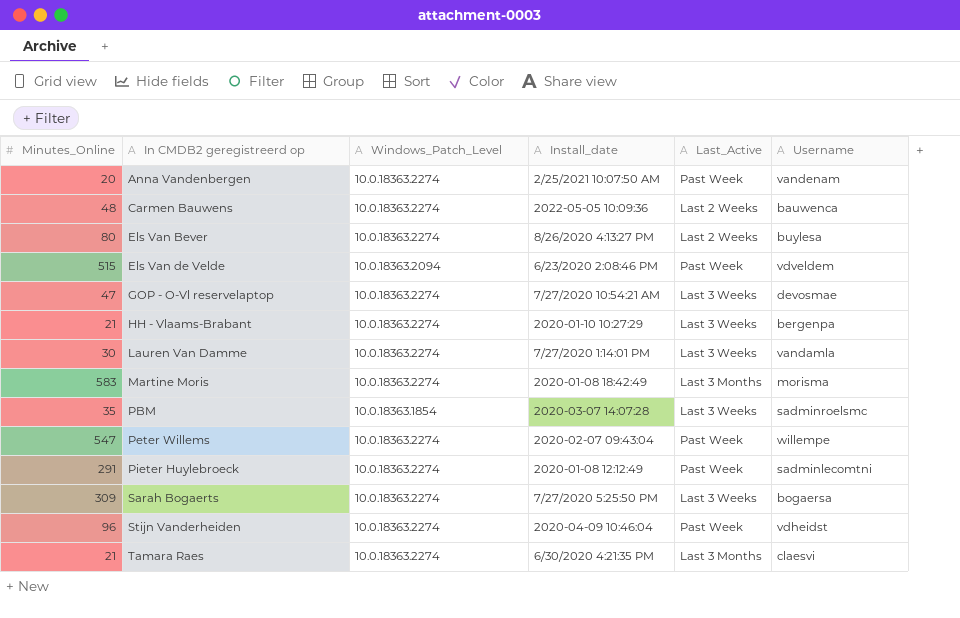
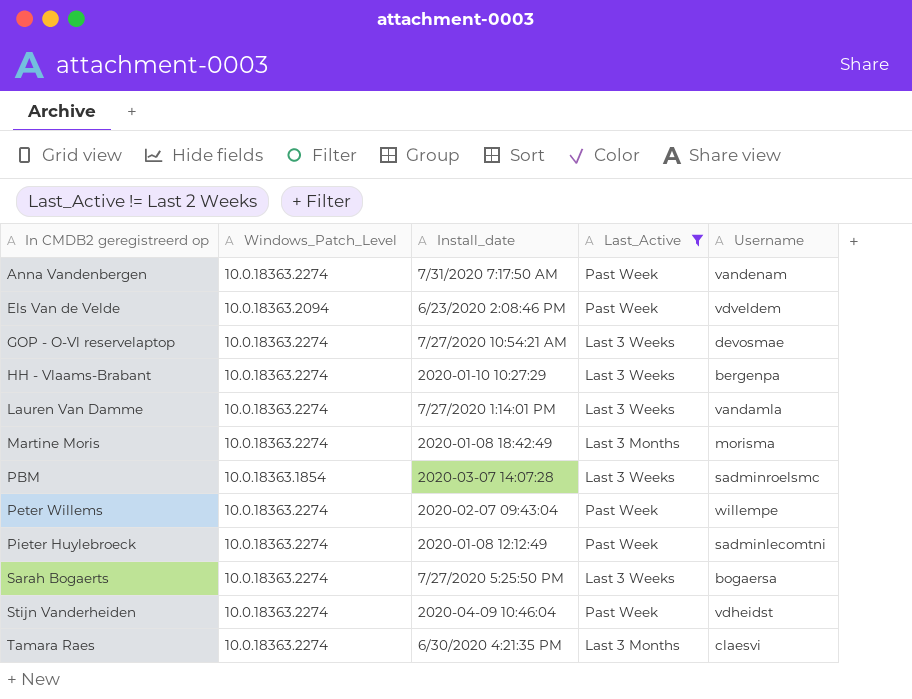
filter: none -> Last_Active != Last 2 Weeks
column Minutes_Online | position: 1 -> none
Anna Vandenbergen | Install_date: 2/25/2021 10:07:50 AM -> 7/31/2020 7:17:50 AM

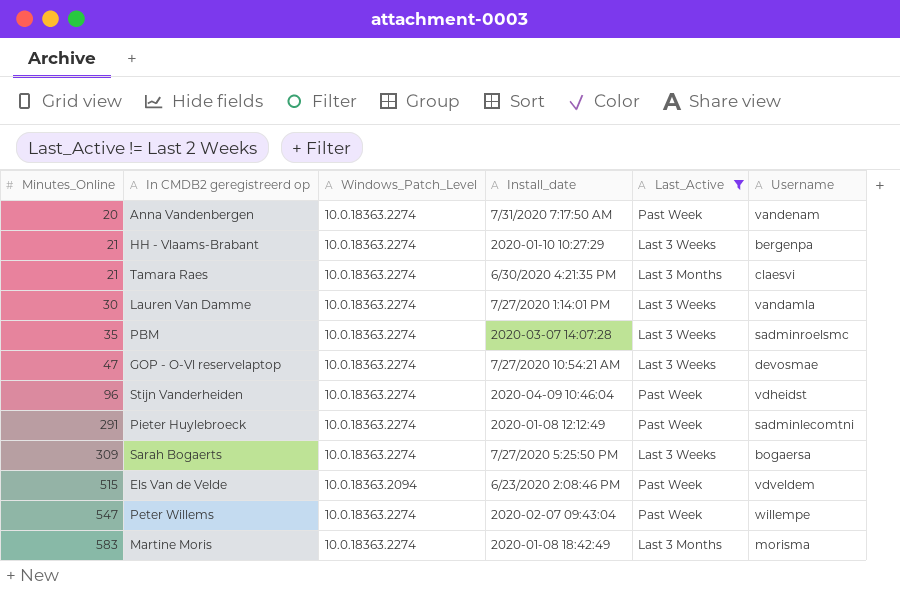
row order: In CMDB2 geregistreerd op ascending -> Minutes_Online ascending
column Minutes_Online | position: none -> 1
PBM | Windows_Patch_Level: 10.0.18363.1854 -> 10.0.18363.2274

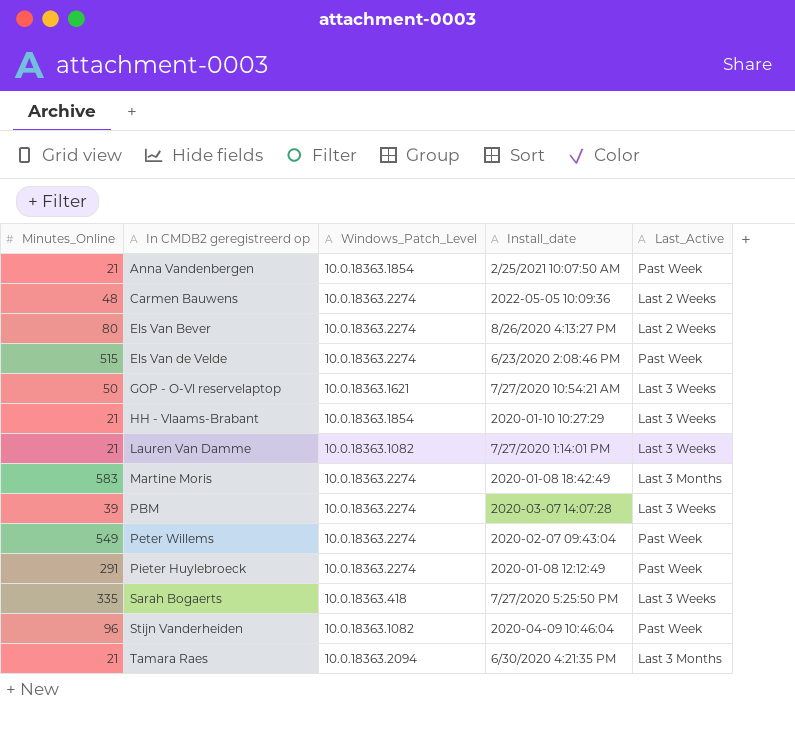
filter: Last_Active != Last 2 Weeks -> none
row order: Minutes_Online ascending -> In CMDB2 geregistreerd op ascending
column Username | position: 6 -> none
Anna Vandenbergen | Minutes_Online: 20 -> 21
Anna Vandenbergen | Windows_Patch_Level: 10.0.18363.2274 -> 10.0.18363.1854
Anna Vandenbergen | Install_date: 7/31/2020 7:17:50 AM -> 2/25/2021 10:07:50 AM
Els Van de Velde | Windows_Patch_Level: 10.0.18363.2094 -> 10.0.18363.2274
GOP - O-Vl reservelaptop | Minutes_Online: 47 -> 50
GOP - O-Vl reservelaptop | Windows_Patch_Level: 10.0.18363.2274 -> 10.0.18363.1621
HH - Vlaams-Brabant | Windows_Patch_Level: 10.0.18363.2274 -> 10.0.18363.1854
Lauren Van Damme | Minutes_Online: 30 -> 21
Lauren Van Damme | Windows_Patch_Level: 10.0.18363.2274 -> 10.0.18363.1082
PBM | Minutes_Online: 35 -> 39
Peter Willems | Minutes_Online: 547 -> 549
Sarah Bogaerts | Minutes_Online: 309 -> 335
Sarah Bogaerts | Windows_Patch_Level: 10.0.18363.2274 -> 10.0.18363.418
Stijn Vanderheiden | Windows_Patch_Level: 10.0.18363.2274 -> 10.0.18363.1082
Tamara Raes | Windows_Patch_Level: 10.0.18363.2274 -> 10.0.18363.2094

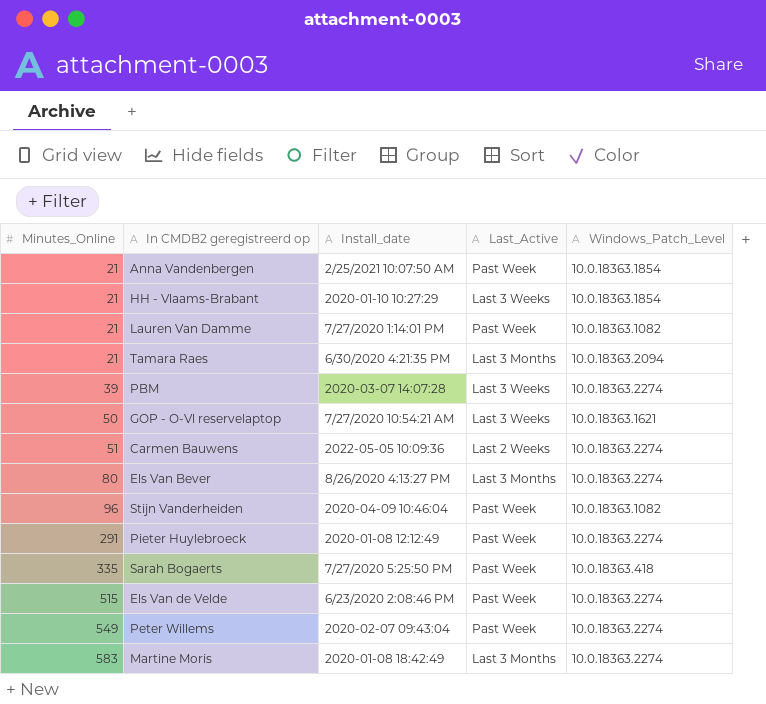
row order: In CMDB2 geregistreerd op ascending -> Minutes_Online ascending
column Windows_Patch_Level | position: 3 -> 5
Lauren Van Damme | Last_Active: Last 3 Weeks -> Past Week
Carmen Bauwens | Minutes_Online: 48 -> 51
Els Van Bever | Last_Active: Last 2 Weeks -> Last 3 Months
Sarah Bogaerts | Last_Active: Last 3 Weeks -> Past Week

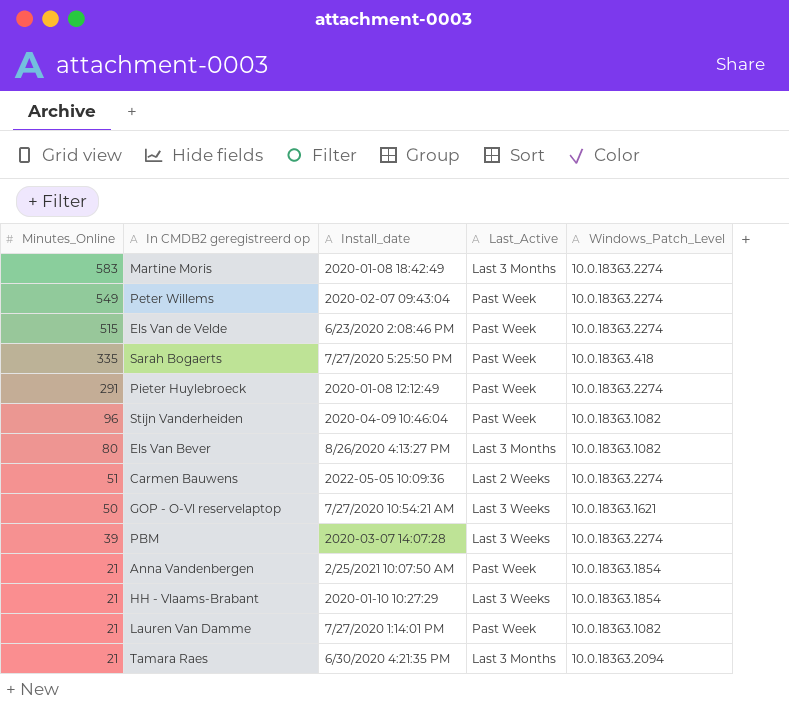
row order: Minutes_Online ascending -> Minutes_Online descending
Els Van Bever | Windows_Patch_Level: 10.0.18363.2274 -> 10.0.18363.1082

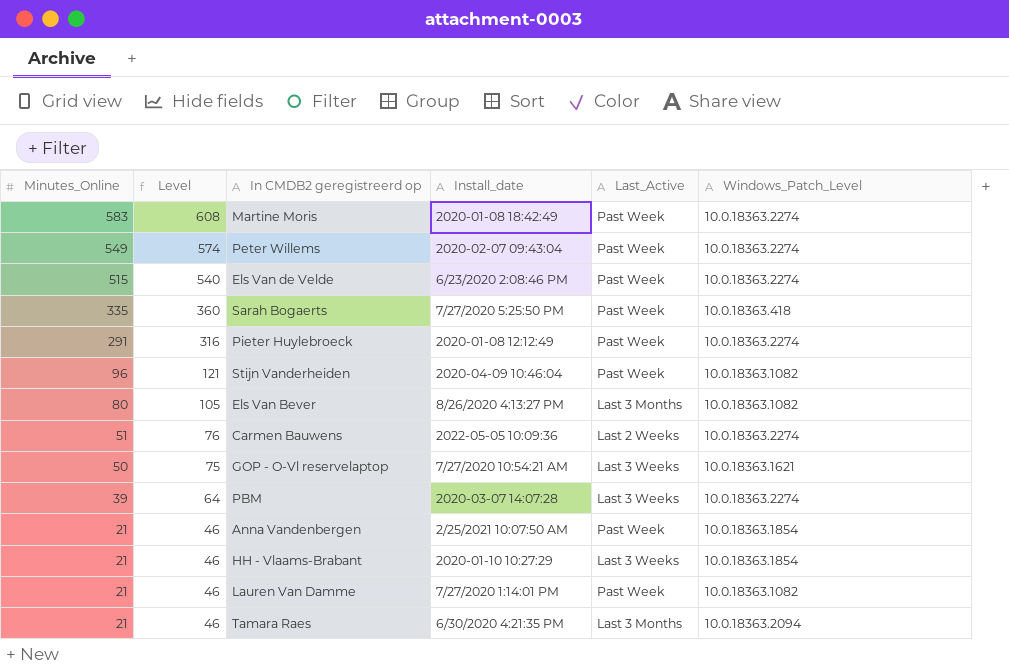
column Level | formula: none -> [Minutes_Online] + 25
Martine Moris | Last_Active: Last 3 Months -> Past Week

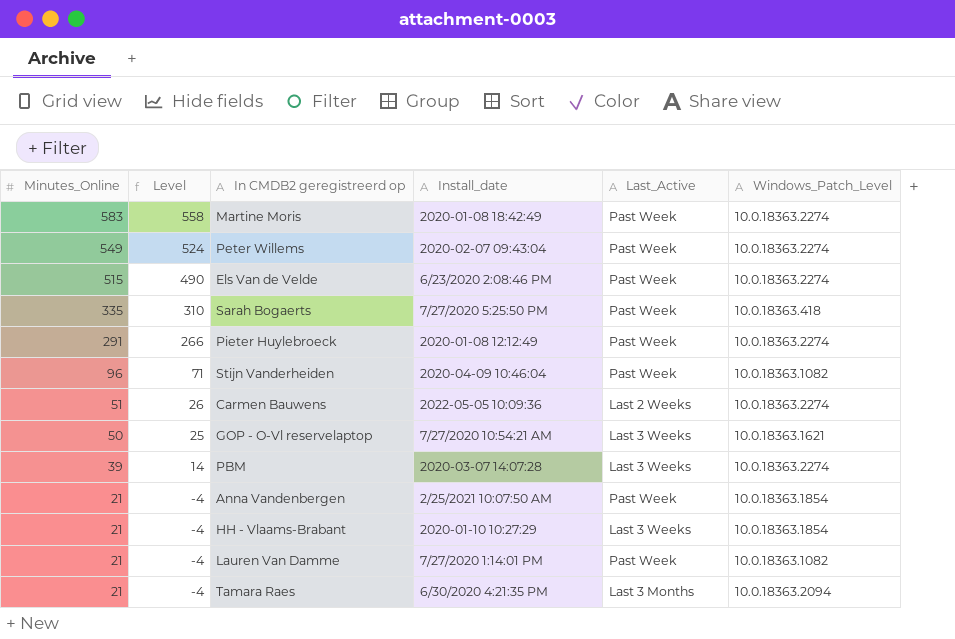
column Level | formula: [Minutes_Online] + 25 -> [Minutes_Online] - 25
row Els Van Bever: 80 | 105 | 8/26/2020 4:13:27 PM | Last 3 Months | 10.0.18363.1082 -> none

